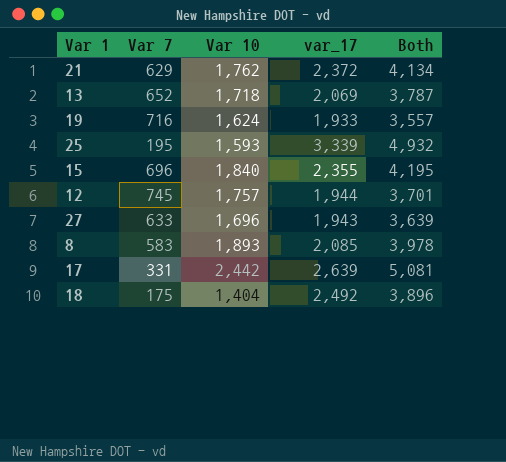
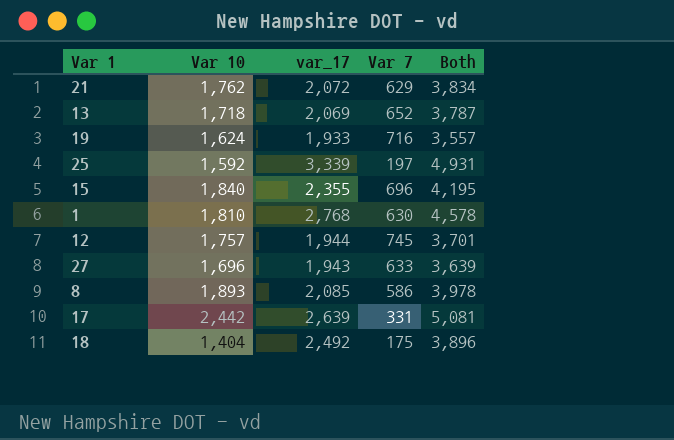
column Var 7 | position: 2 -> 4
21 | var_17: 2,372 -> 2,072
21 | Both: 4,134 -> 3,834
25 | Var 10: 1,593 -> 1,592
25 | Var 7: 195 -> 197
25 | Both: 4,932 -> 4,931
row 1: none -> 1,810 | 2,768 | 630 | 4,578
8 | Var 7: 583 -> 586

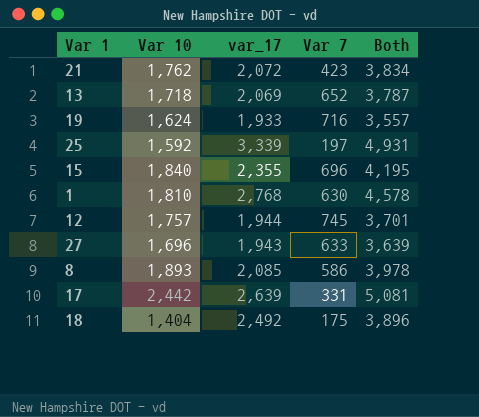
21 | Var 7: 629 -> 423

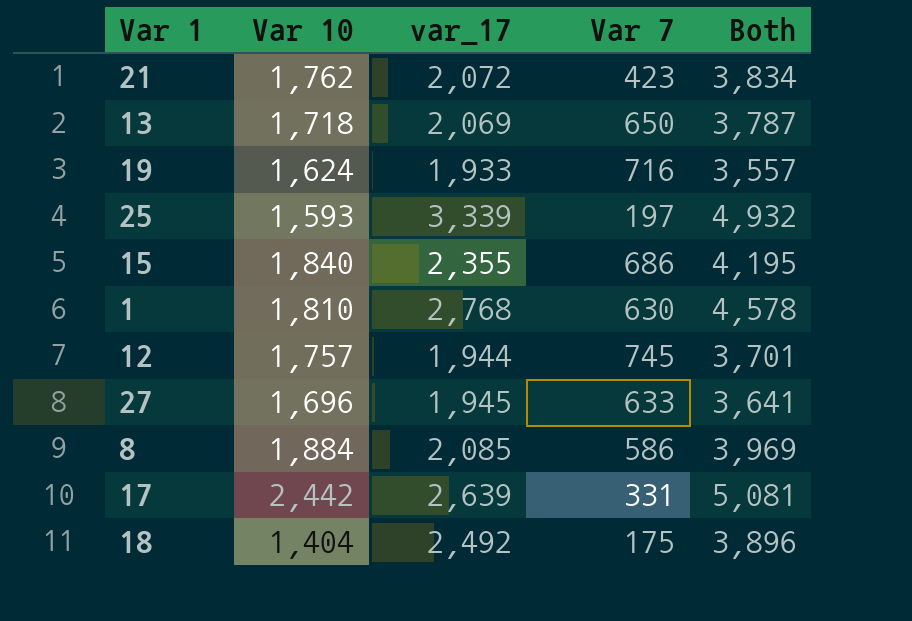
13 | Var 7: 652 -> 650
25 | Var 10: 1,592 -> 1,593
25 | Both: 4,931 -> 4,932
15 | Var 7: 696 -> 686
27 | var_17: 1,943 -> 1,945
27 | Both: 3,639 -> 3,641
8 | Var 10: 1,893 -> 1,884
8 | Both: 3,978 -> 3,969

